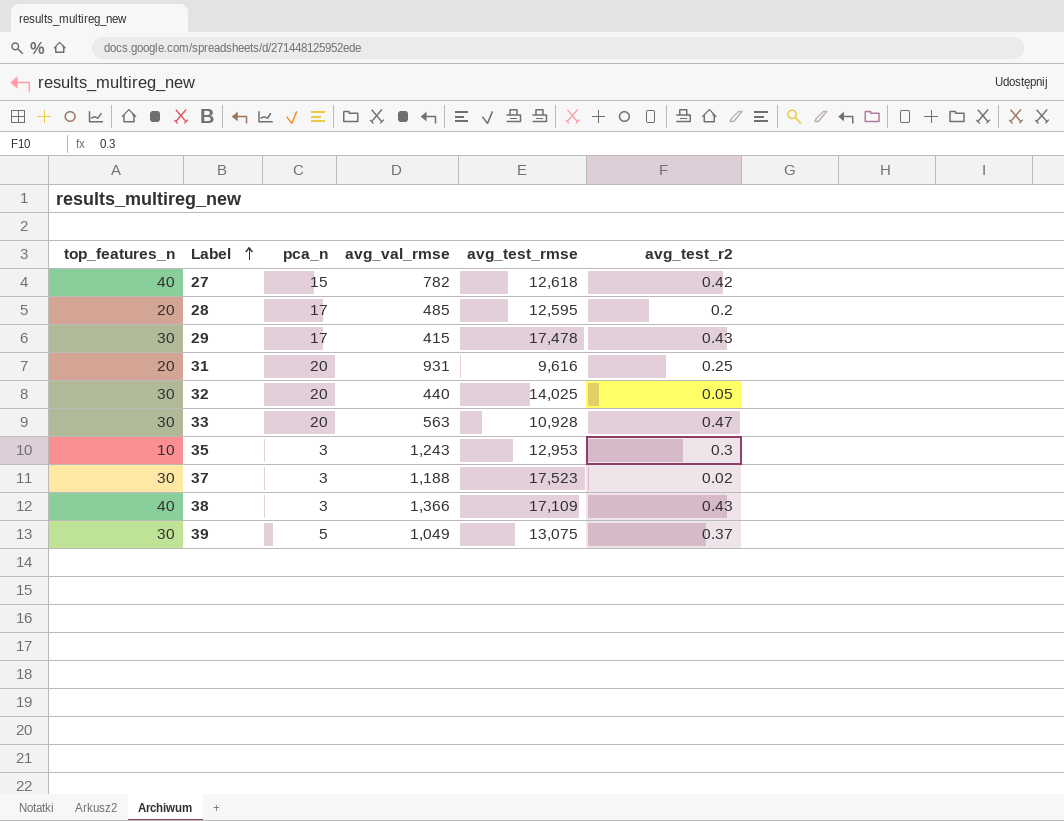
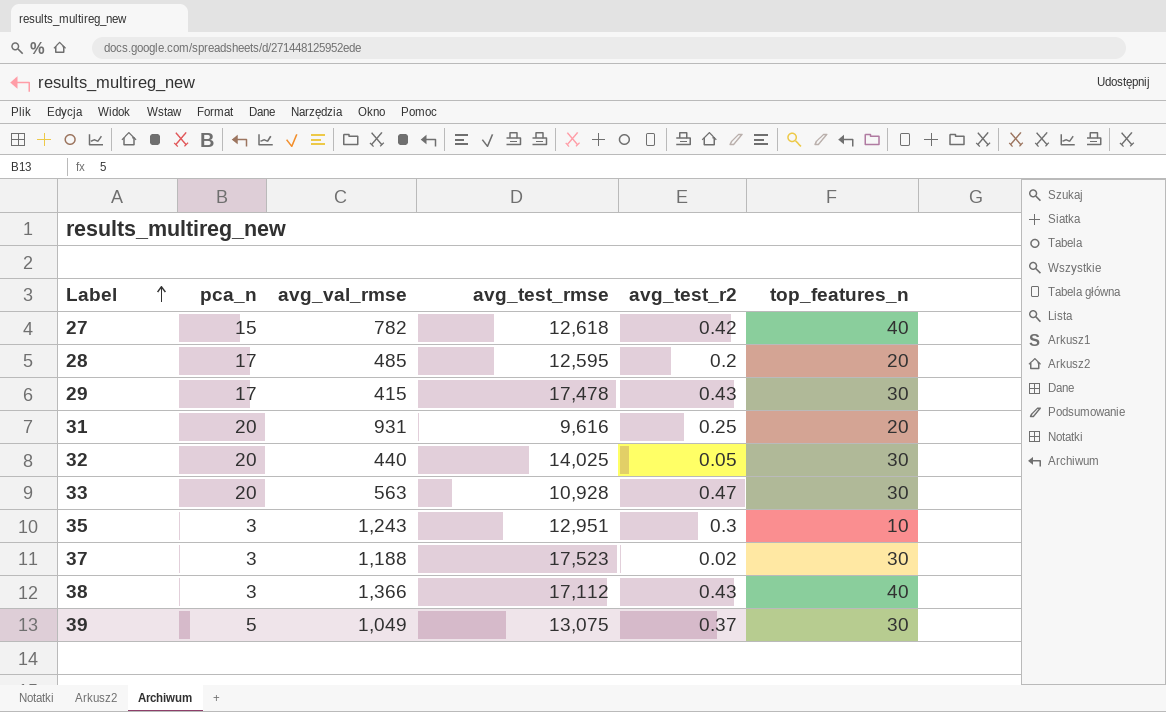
column top_features_n | position: 1 -> 6
35 | avg_test_rmse: 12,953 -> 12,951
38 | avg_test_rmse: 17,109 -> 17,112

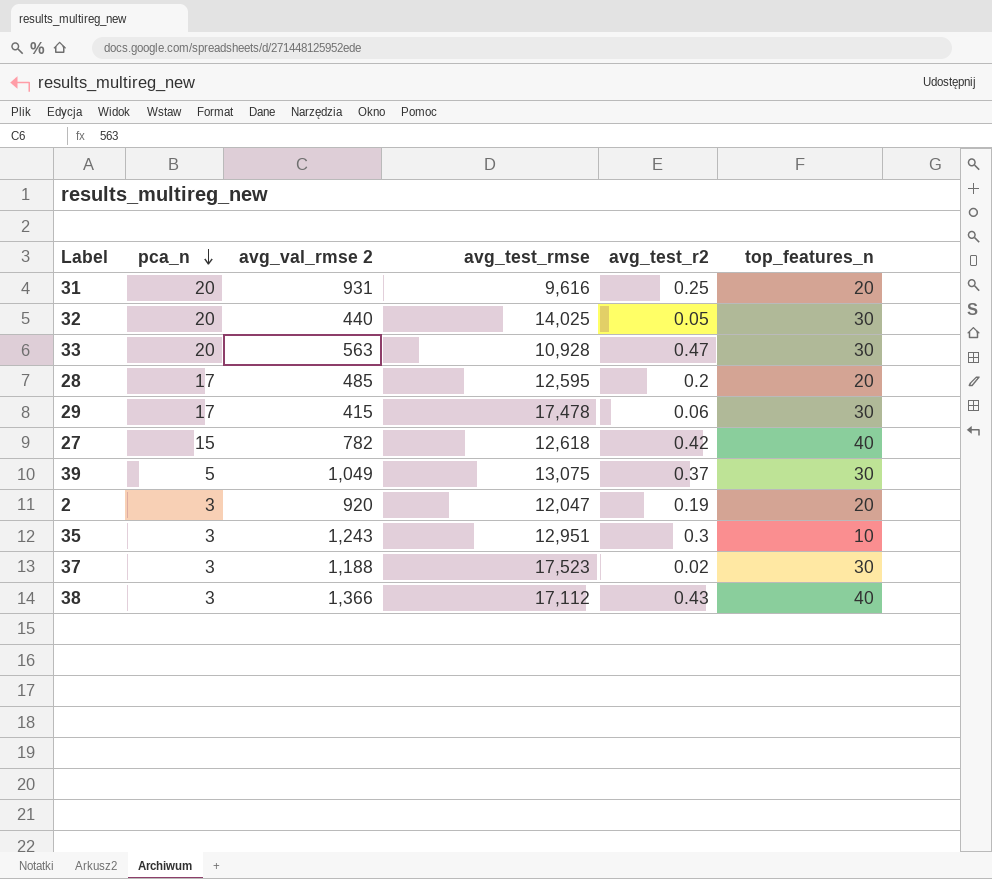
row order: Label ascending -> pca_n descending
column name: avg_val_rmse -> avg_val_rmse 2
29 | avg_test_r2: 0.43 -> 0.06
row 2: none -> 3 | 920 | 12,047 | 0.19 | 20

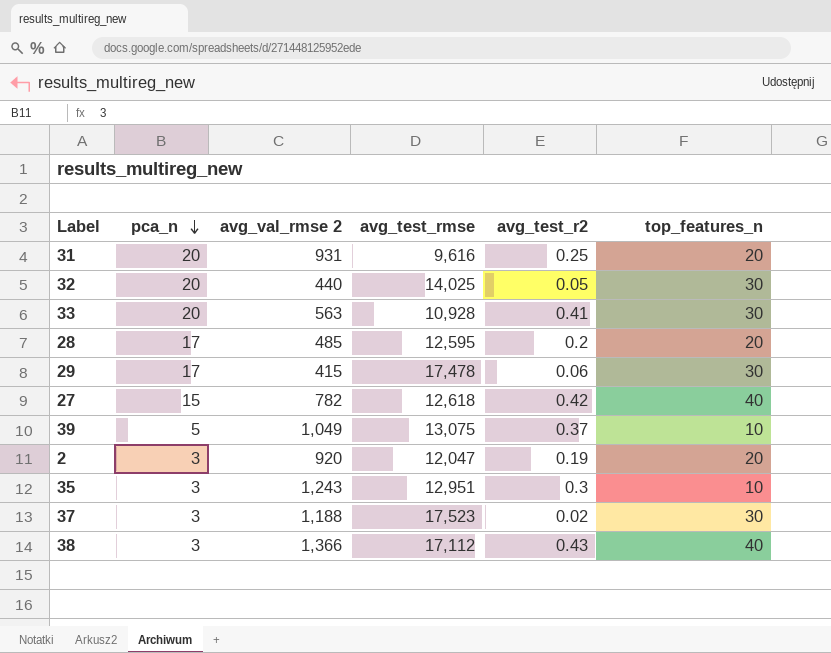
33 | avg_test_r2: 0.47 -> 0.41
39 | top_features_n: 30 -> 10

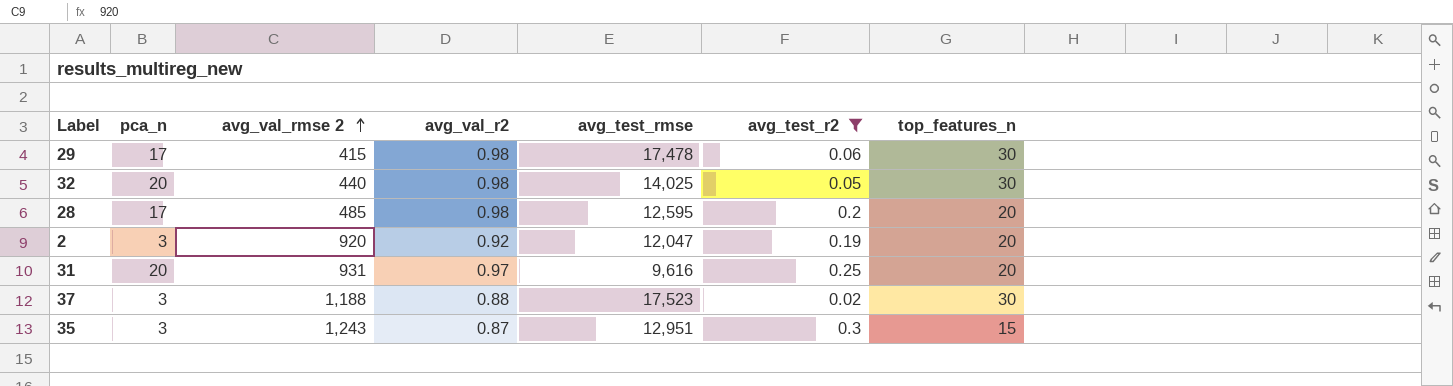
filter: none -> avg_test_r2 <= 0.3
row order: pca_n descending -> avg_val_rmse 2 ascending
column avg_val_r2 | position: none -> 4
35 | top_features_n: 10 -> 15

